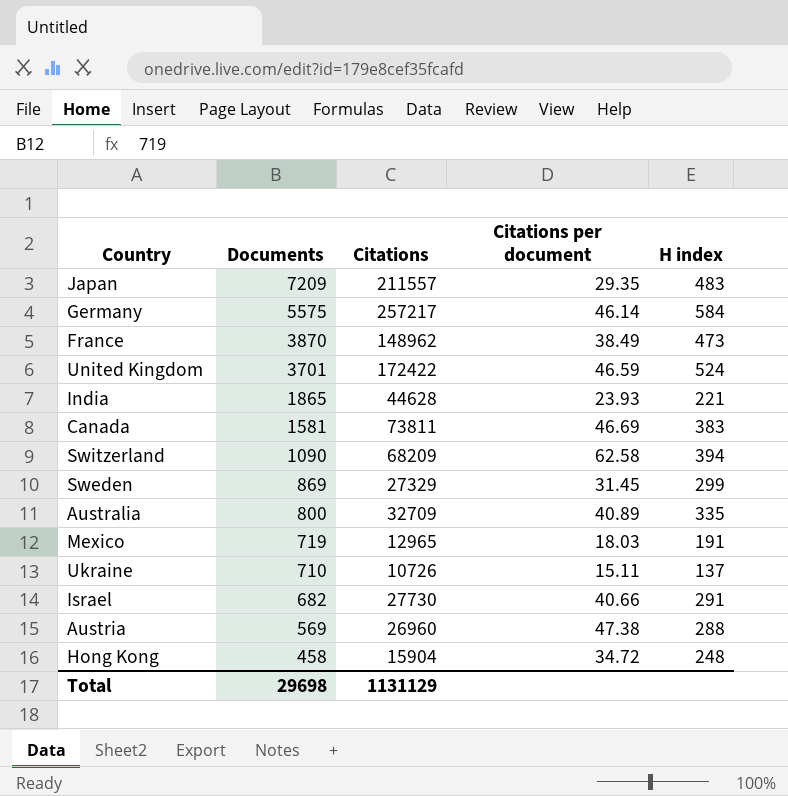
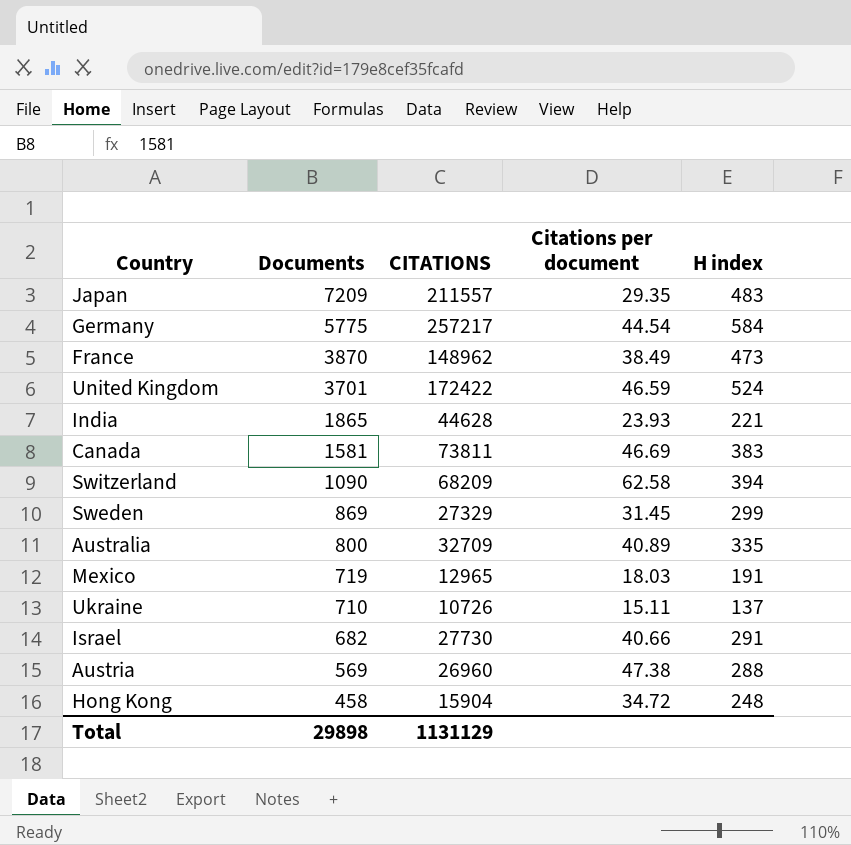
column name: Citations -> CITATIONS
Germany | Documents: 5575 -> 5775
Germany | Citations per document: 46.14 -> 44.54
Total | Documents: 29698 -> 29898

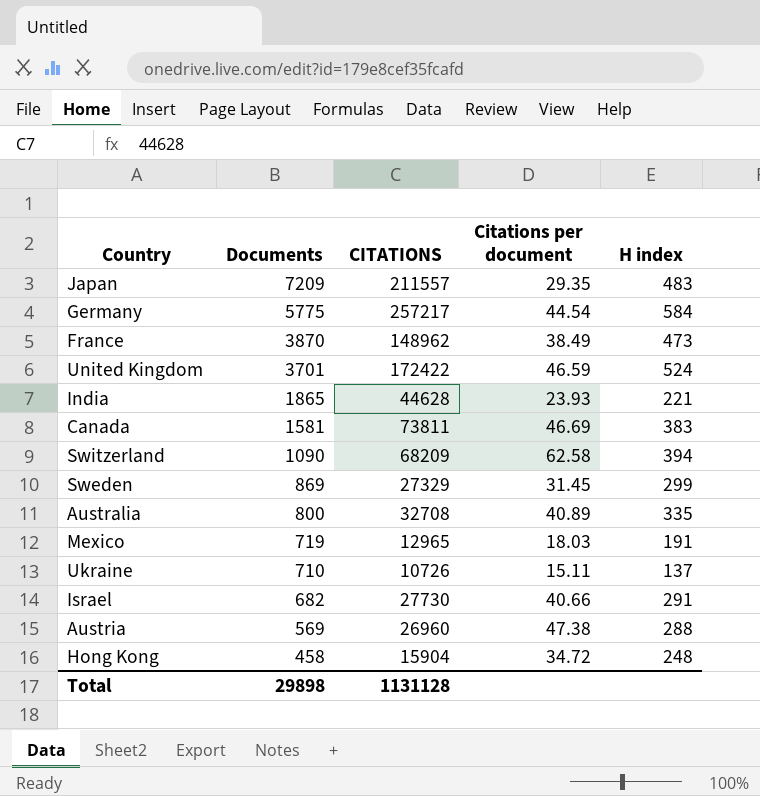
Australia | CITATIONS: 32709 -> 32708
Total | CITATIONS: 1131129 -> 1131128

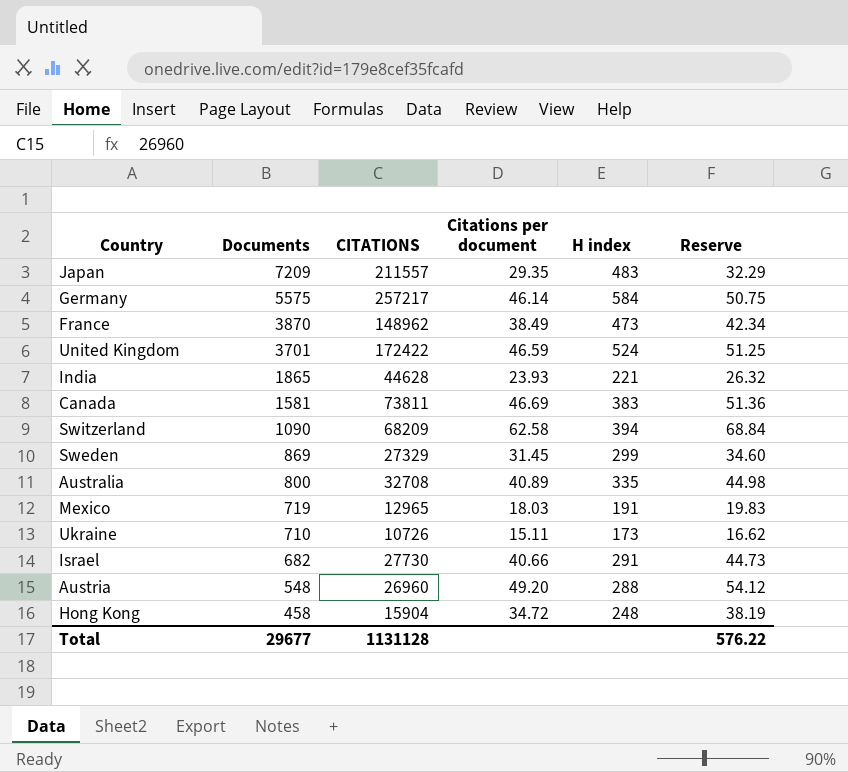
column Reserve | formula: none -> [Citations per document] * 1.1
Germany | Documents: 5775 -> 5575
Germany | Citations per document: 44.54 -> 46.14
Ukraine | H index: 137 -> 173
Austria | Documents: 569 -> 548
Austria | Citations per document: 47.38 -> 49.20
Total | Documents: 29898 -> 29677

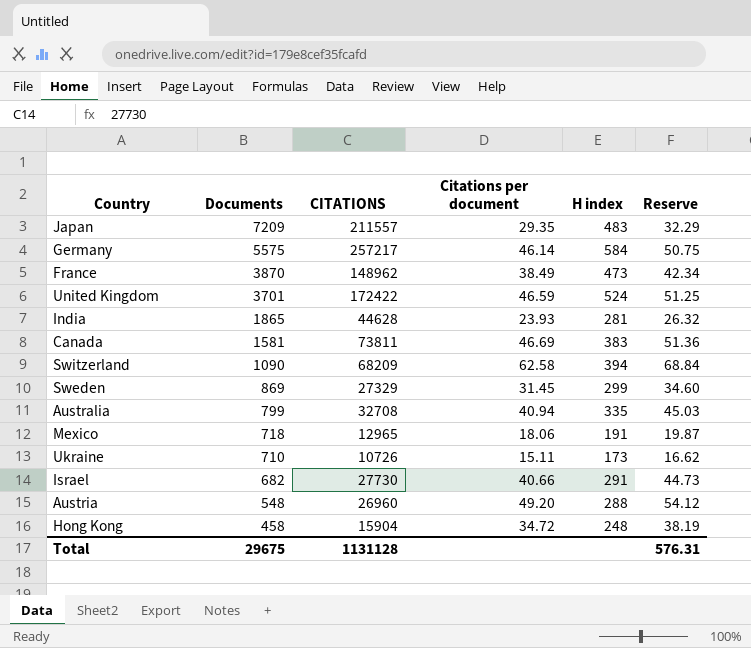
India | H index: 221 -> 281
Australia | Documents: 800 -> 799
Australia | Citations per document: 40.89 -> 40.94
Australia | Reserve: 44.98 -> 45.03
Mexico | Documents: 719 -> 718
Mexico | Citations per document: 18.03 -> 18.06
Mexico | Reserve: 19.83 -> 19.87
Total | Documents: 29677 -> 29675
Total | Reserve: 576.22 -> 576.31

